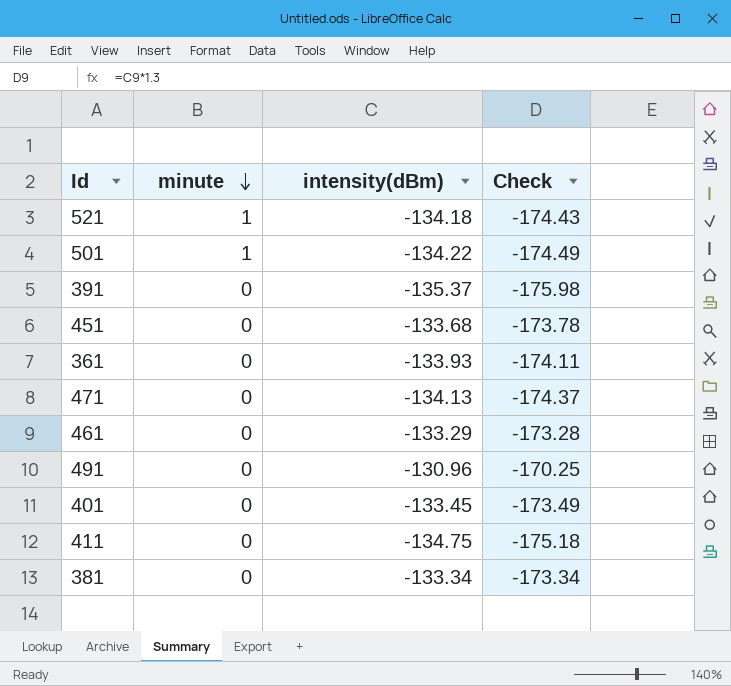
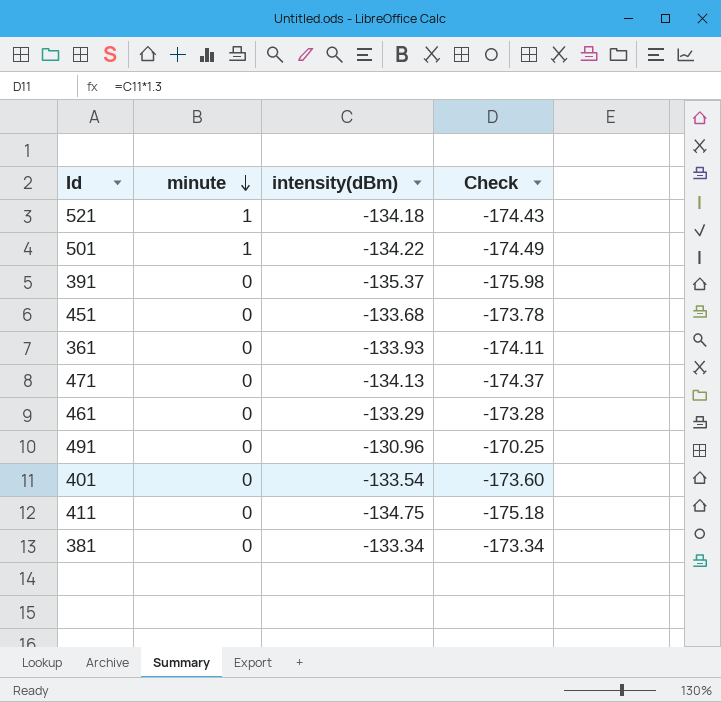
401 | intensity(dBm): -133.45 -> -133.54
401 | Check: -173.49 -> -173.60

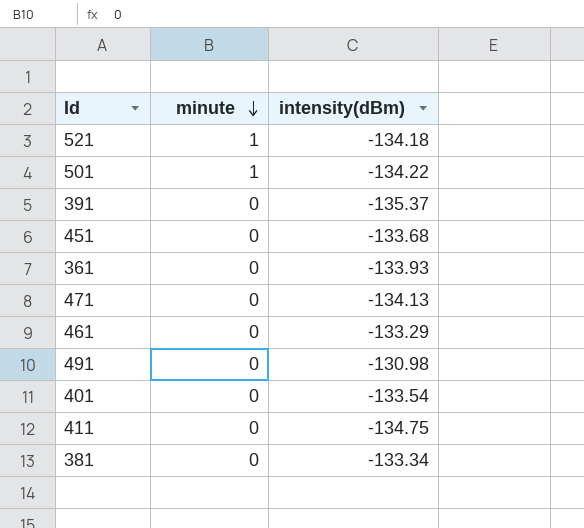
column Check | formula: [intensity(dBm)] * 1.3 -> none
491 | intensity(dBm): -130.96 -> -130.98

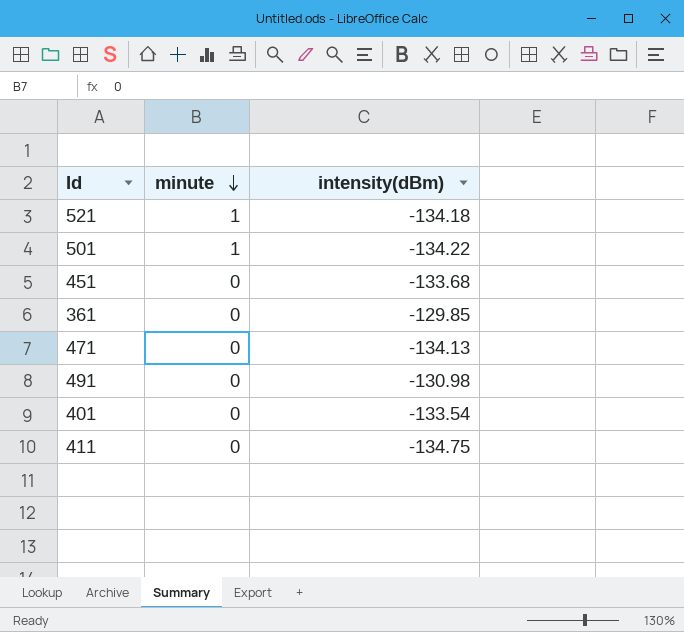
row 391: 0 | -135.37 -> none
row 461: 0 | -133.29 -> none
row 381: 0 | -133.34 -> none
361 | intensity(dBm): -133.93 -> -129.85

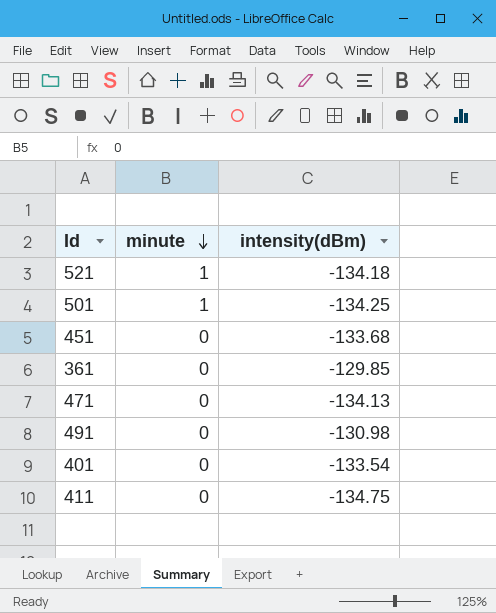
501 | intensity(dBm): -134.22 -> -134.25

